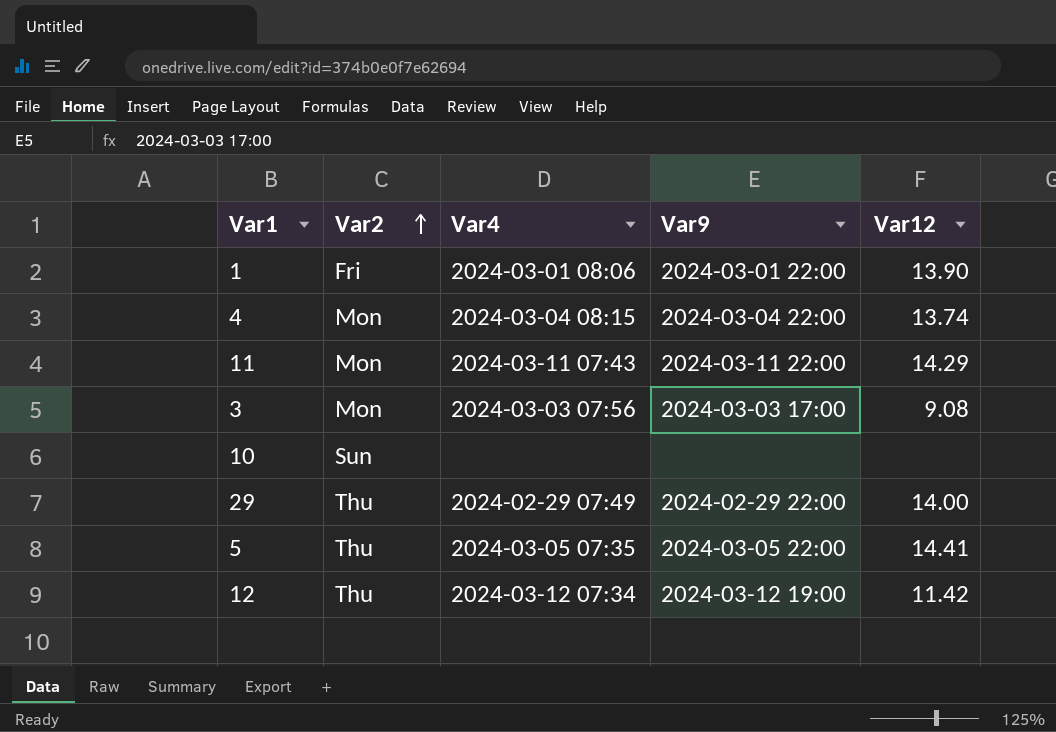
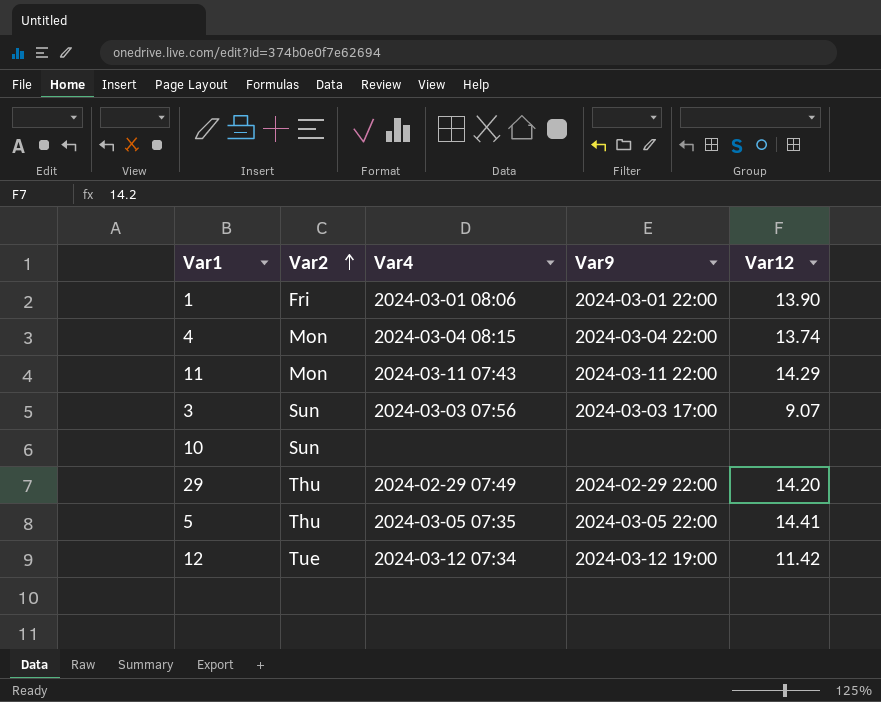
3 | Var2: Mon -> Sun
3 | Var12: 9.08 -> 9.07
29 | Var12: 14.00 -> 14.20
12 | Var2: Thu -> Tue

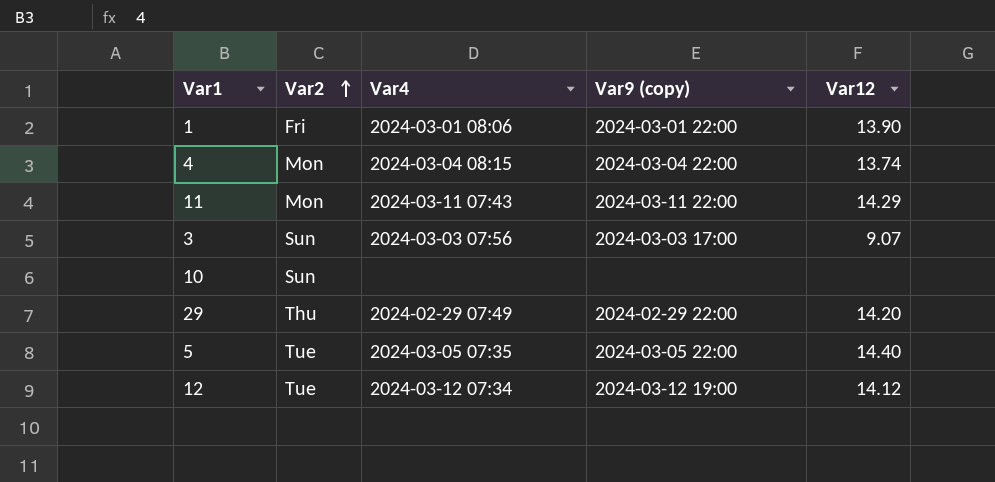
column name: Var9 -> Var9 (copy)
5 | Var2: Thu -> Tue
5 | Var12: 14.41 -> 14.40
12 | Var12: 11.42 -> 14.12

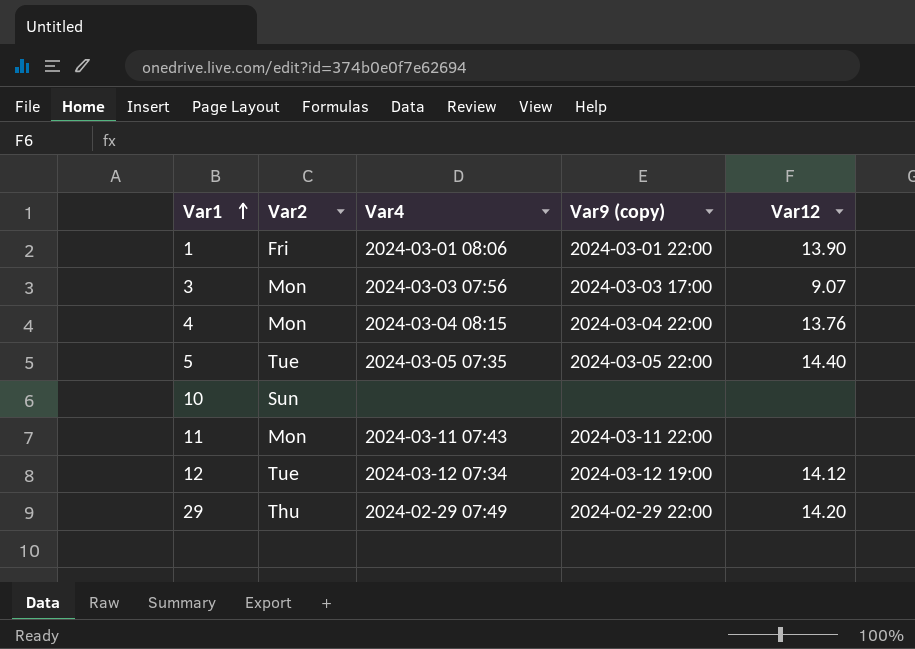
row order: Var2 ascending -> Var1 ascending
3 | Var2: Sun -> Mon
4 | Var12: 13.74 -> 13.76
11 | Var12: 14.29 -> none

